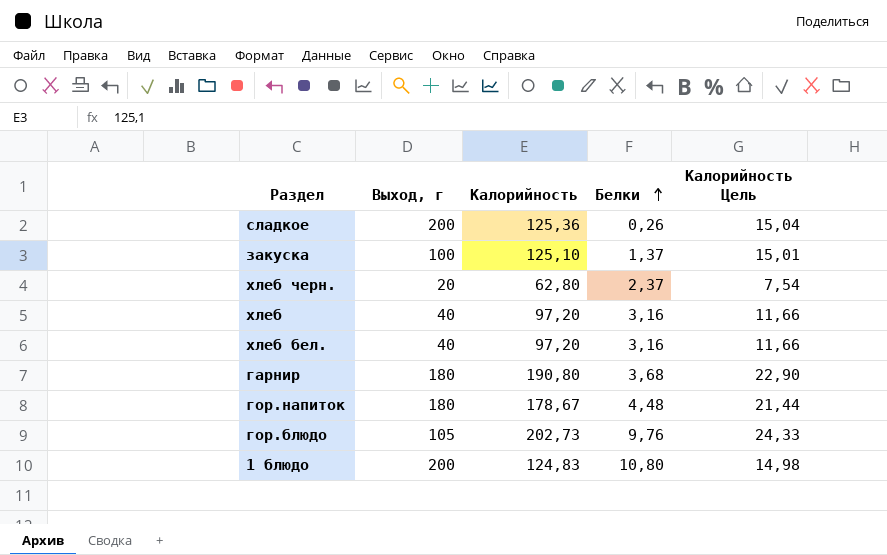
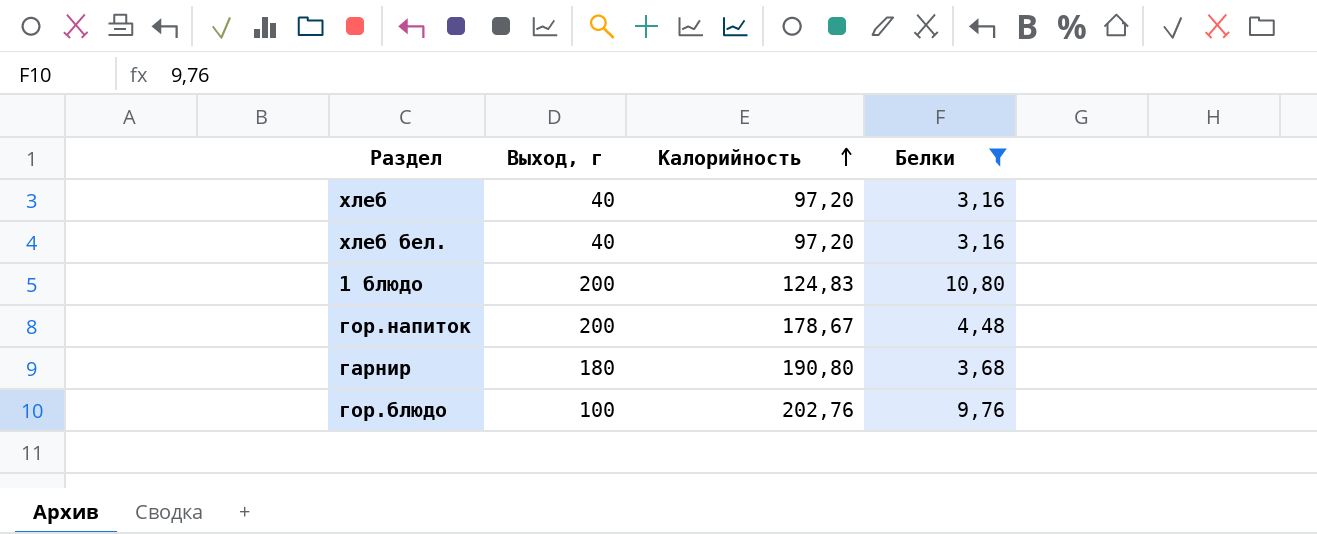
filter: none -> Белки >= 3,16
row order: Белки ascending -> Калорийность ascending
column Калорийность Цель | formula: [Калорийность] * 0,12 -> none
гор.напиток | Выход, г: 180 -> 200
гор.блюдо | Выход, г: 105 -> 100
гор.блюдо | Калорийность: 202,73 -> 202,76

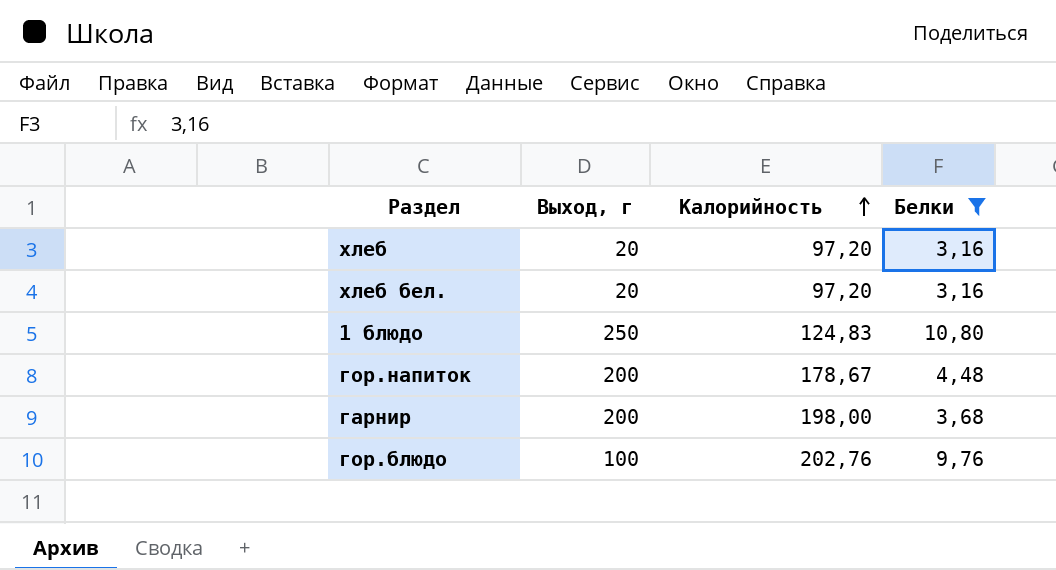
хлеб | Выход, г: 40 -> 20
хлеб бел. | Выход, г: 40 -> 20
1 блюдо | Выход, г: 200 -> 250
гарнир | Выход, г: 180 -> 200
гарнир | Калорийность: 190,80 -> 198,00

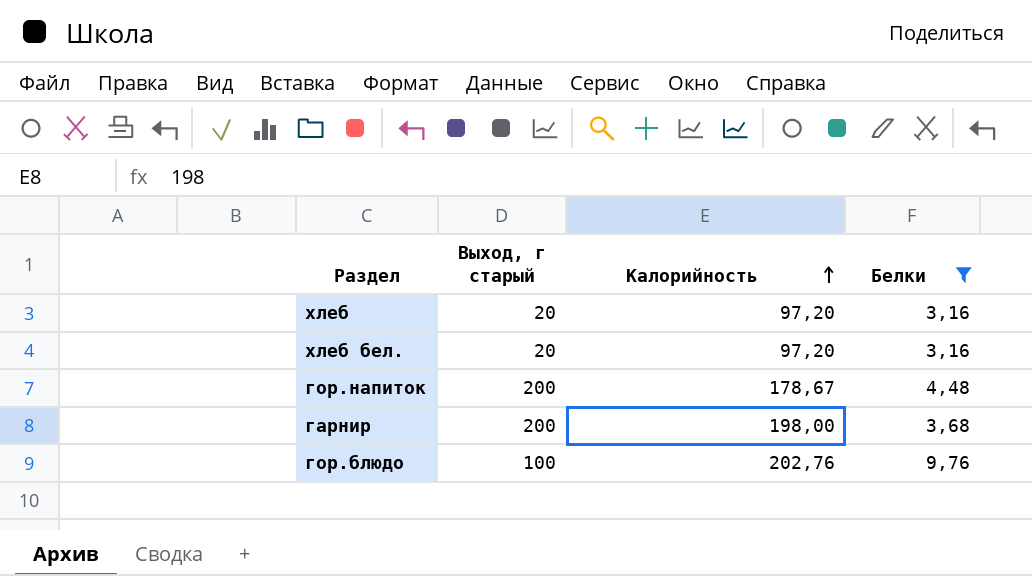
column name: Выход, г -> Выход, г старый
row 1 блюдо: 250 | 124,83 | 10,80 -> none

